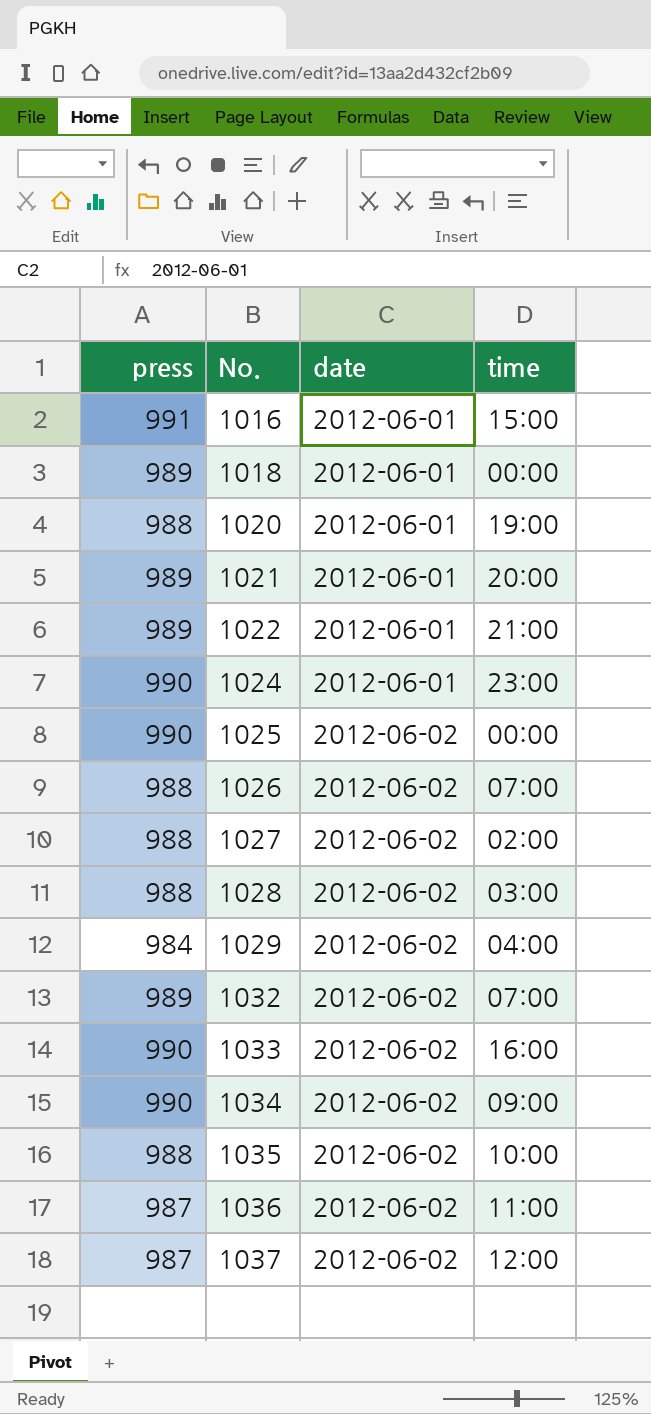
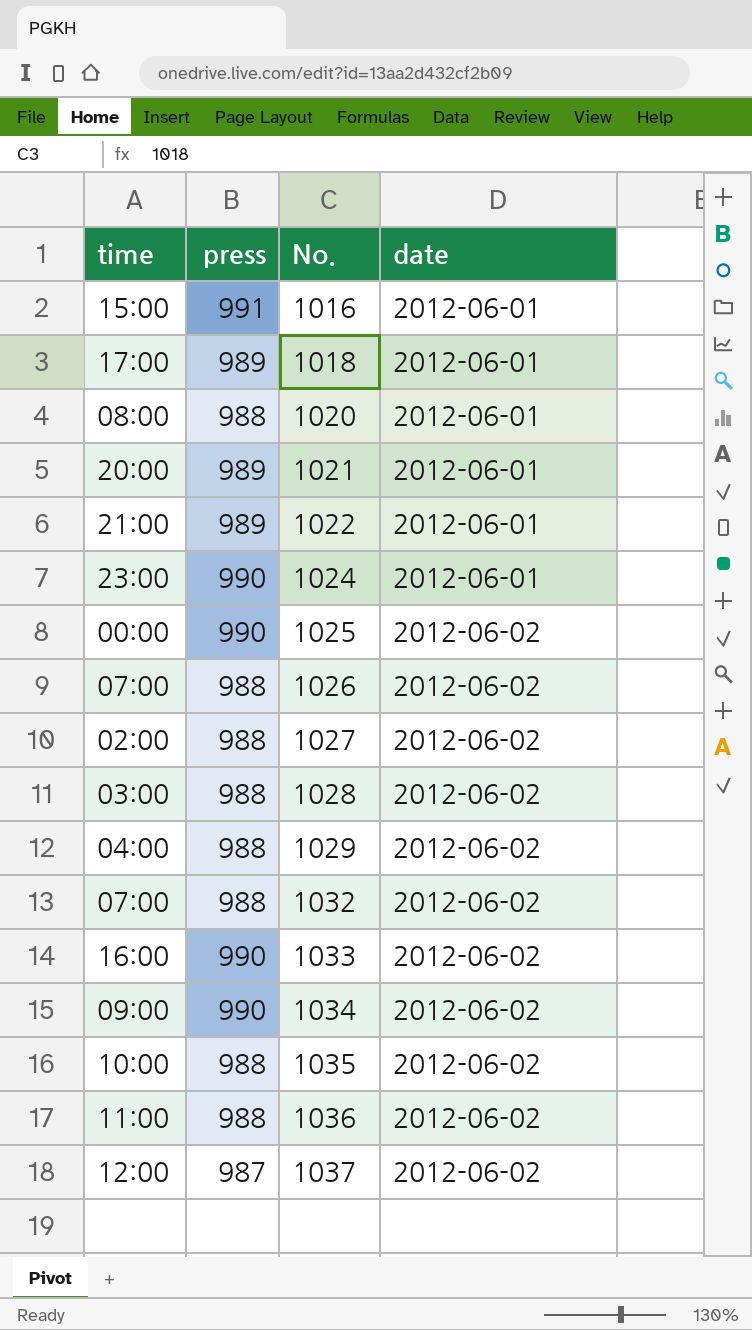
column time | position: 4 -> 1
1018 | time: 00:00 -> 17:00
1020 | time: 19:00 -> 08:00
1029 | press: 984 -> 988
1032 | press: 989 -> 988
1036 | press: 987 -> 988

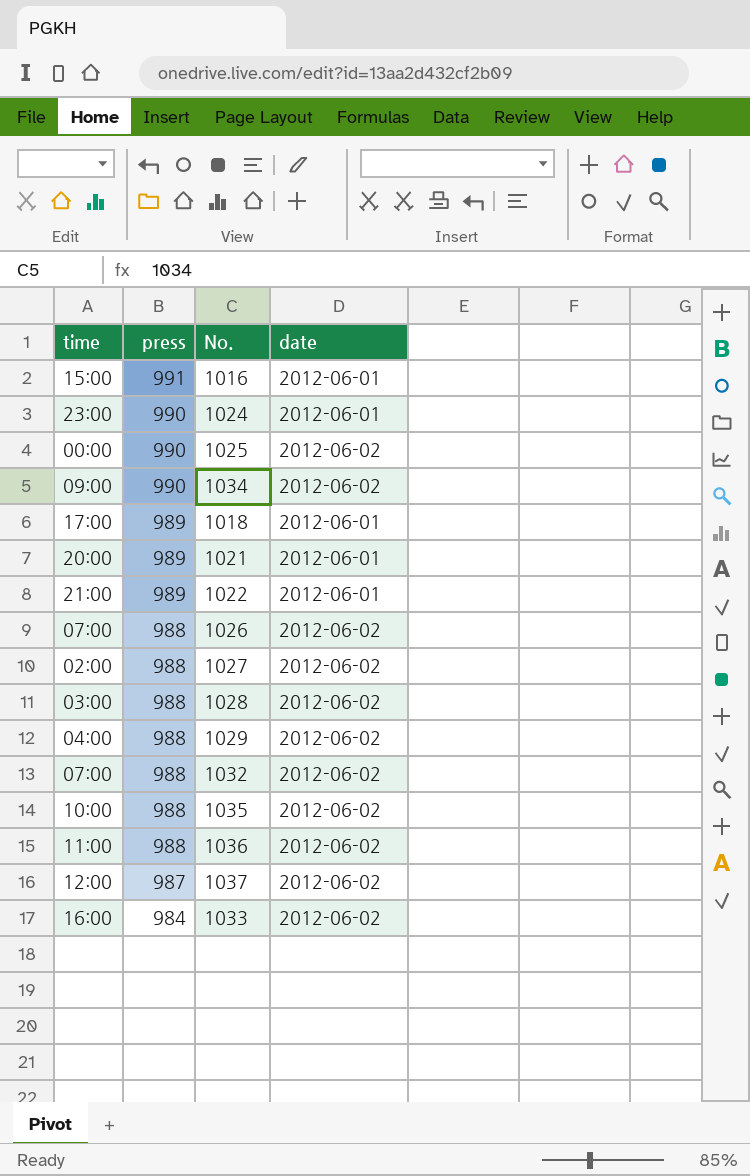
row order: No. ascending -> press descending
row 1020: 08:00 | 988 | 2012-06-01 -> none
1033 | press: 990 -> 984

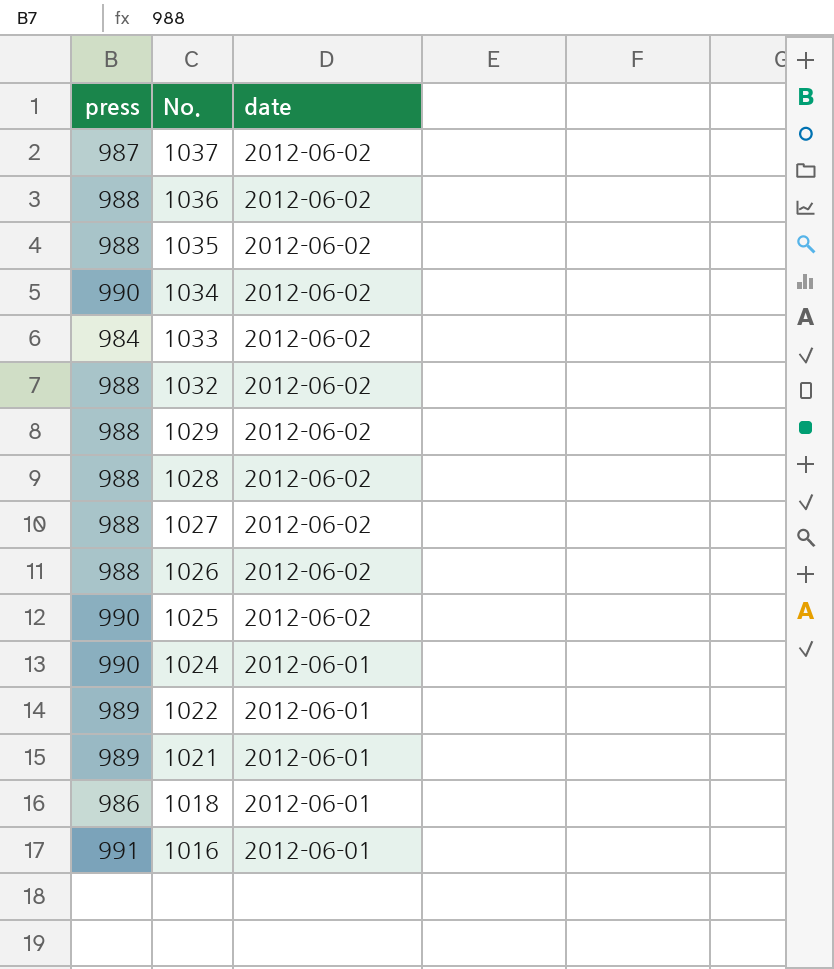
row order: press descending -> No. descending
column time | position: 1 -> none
1018 | press: 989 -> 986

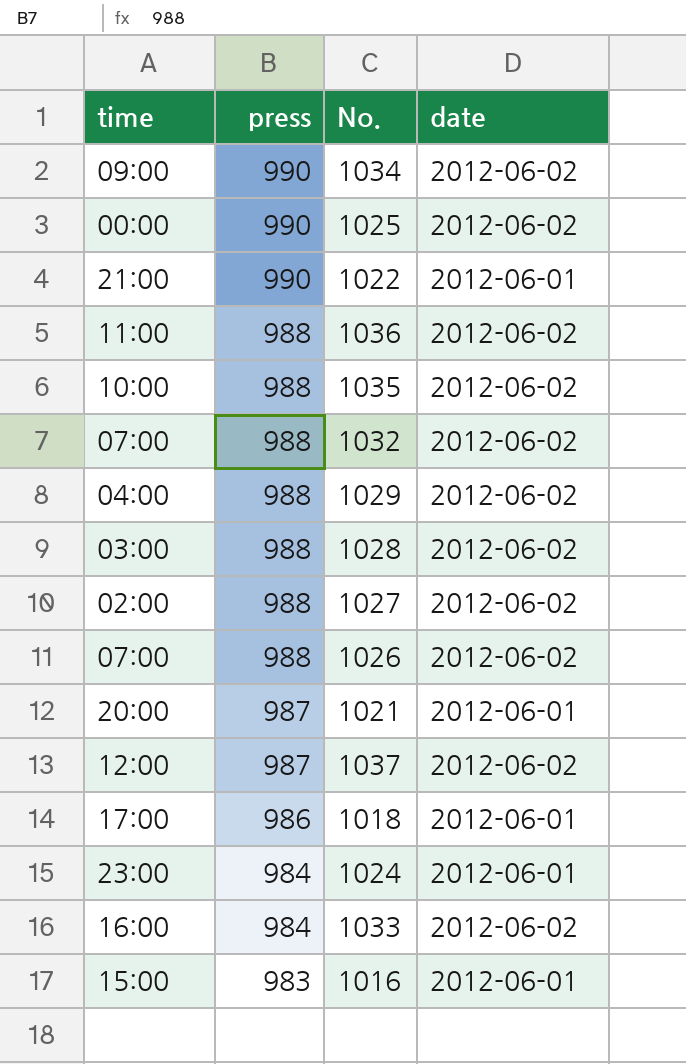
row order: No. descending -> press descending
column time | position: none -> 1
1022 | press: 989 -> 990
1021 | press: 989 -> 987
1024 | press: 990 -> 984
1016 | press: 991 -> 983

